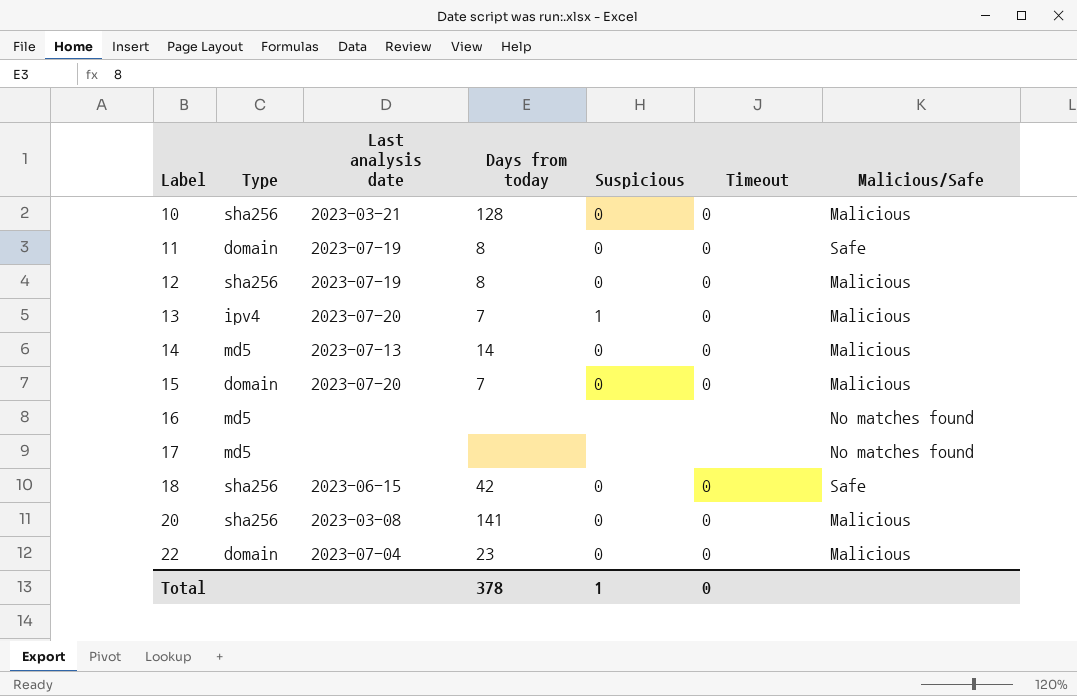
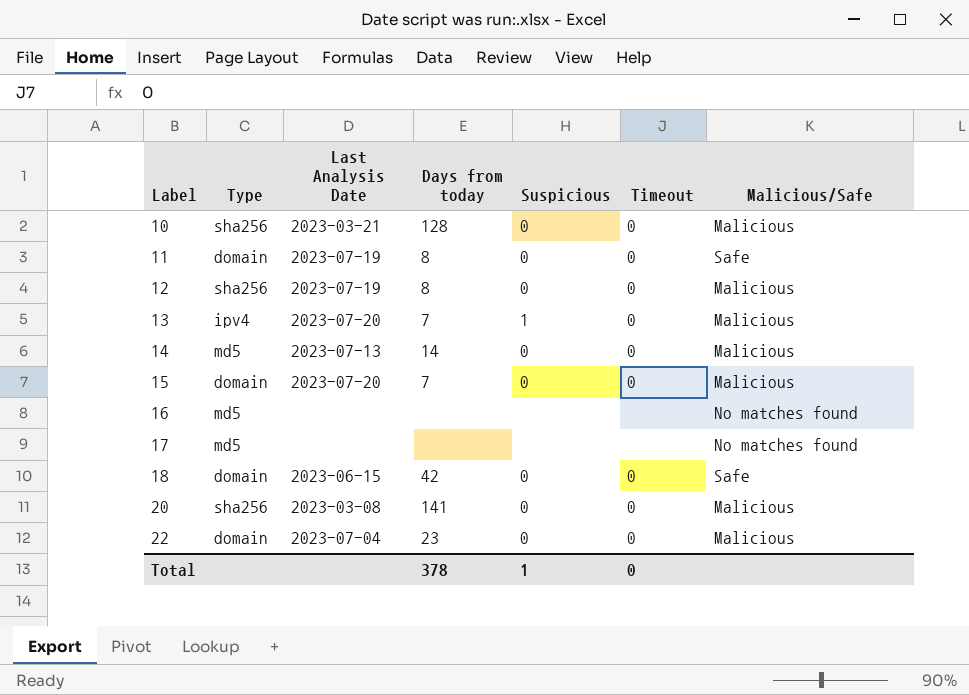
column name: Last analysis date -> Last Analysis Date
18 | Type: sha256 -> domain

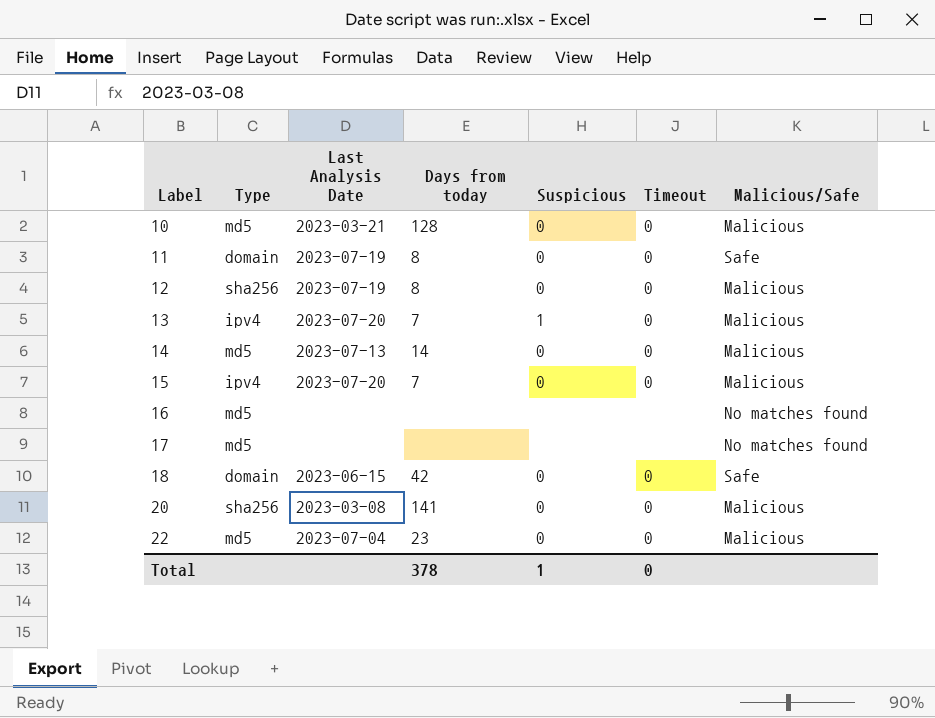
10 | Type: sha256 -> md5
15 | Type: domain -> ipv4
22 | Type: domain -> md5

